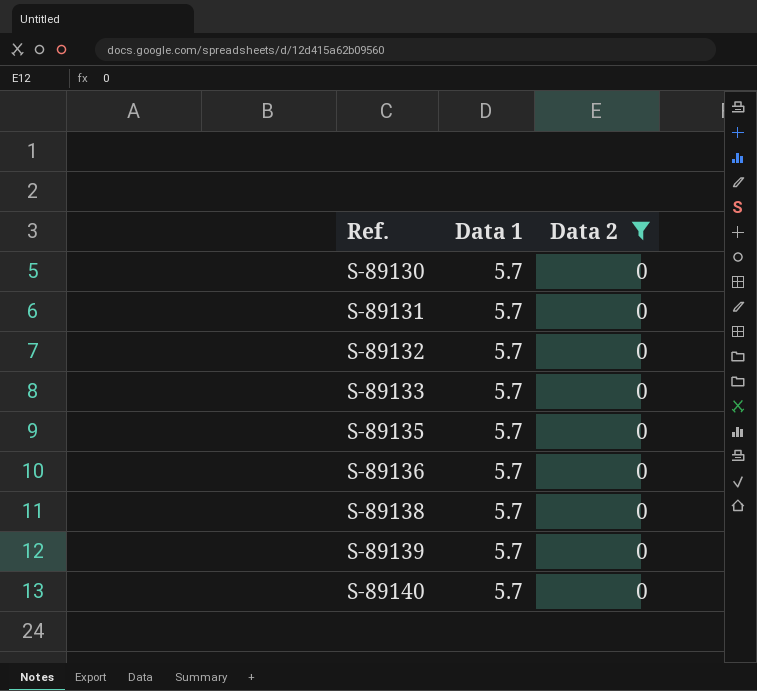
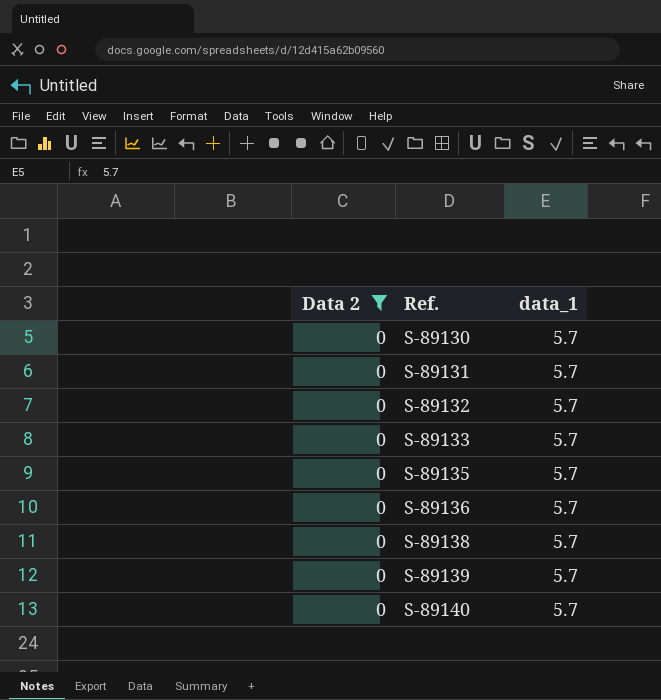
column Data 2 | position: 3 -> 1
column name: Data 1 -> data_1

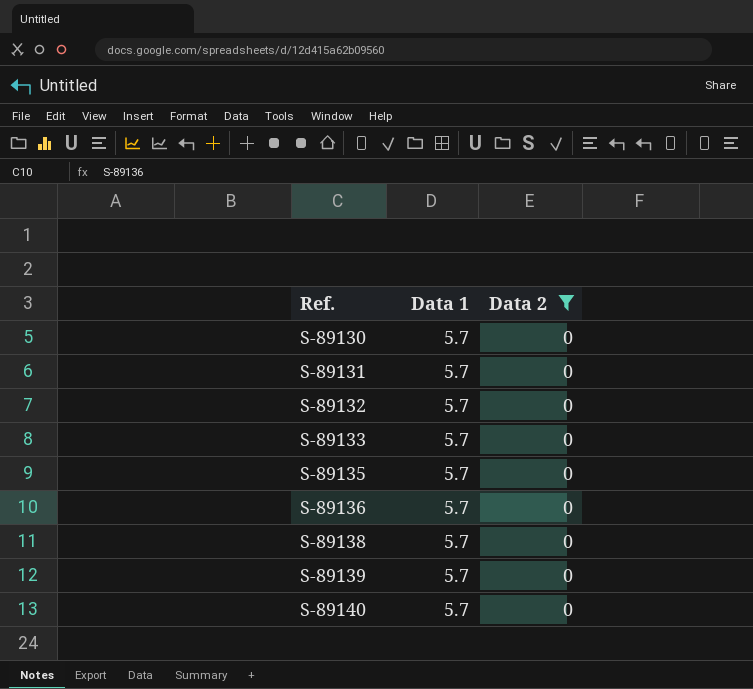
column name: data_1 -> Data 1
column Data 2 | position: 1 -> 3

